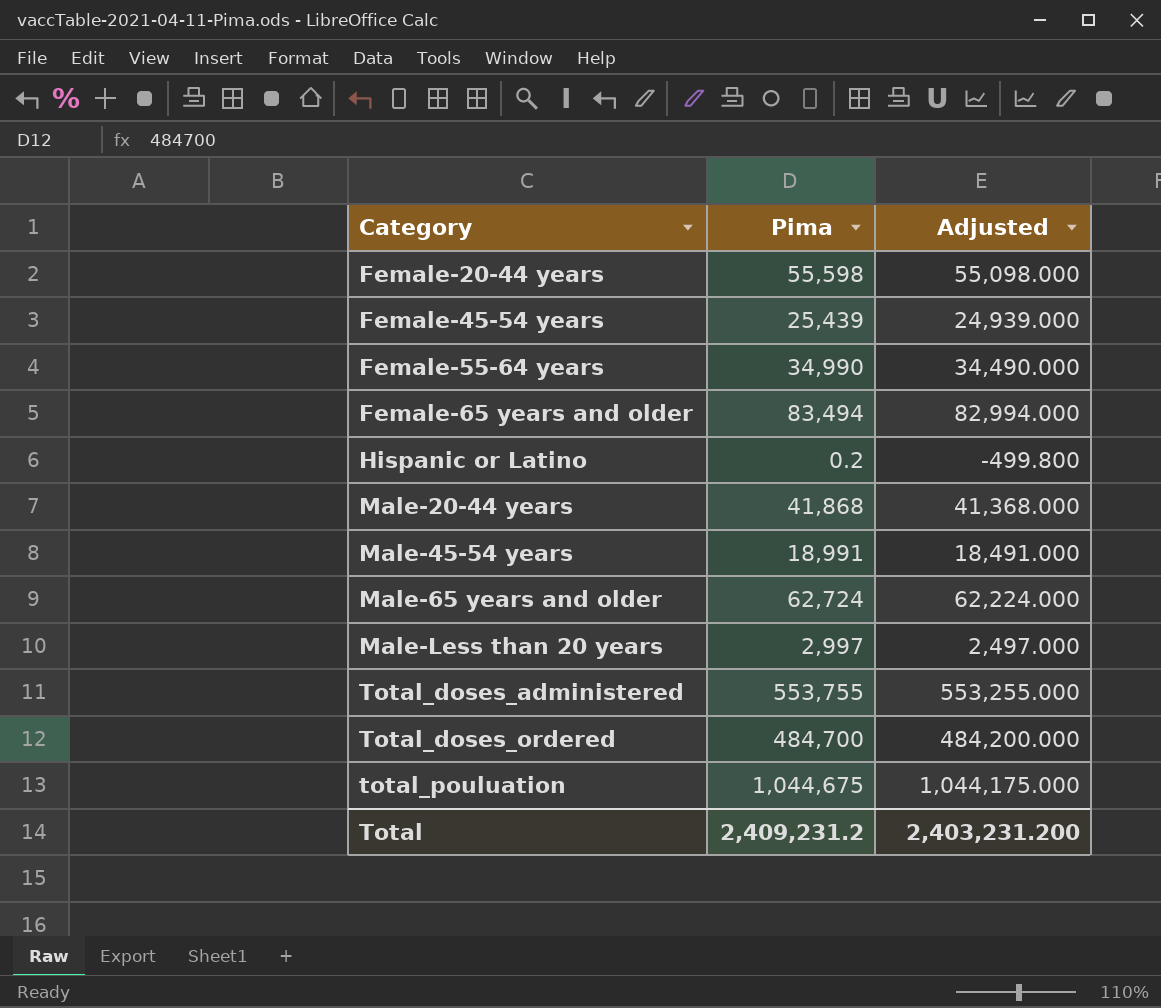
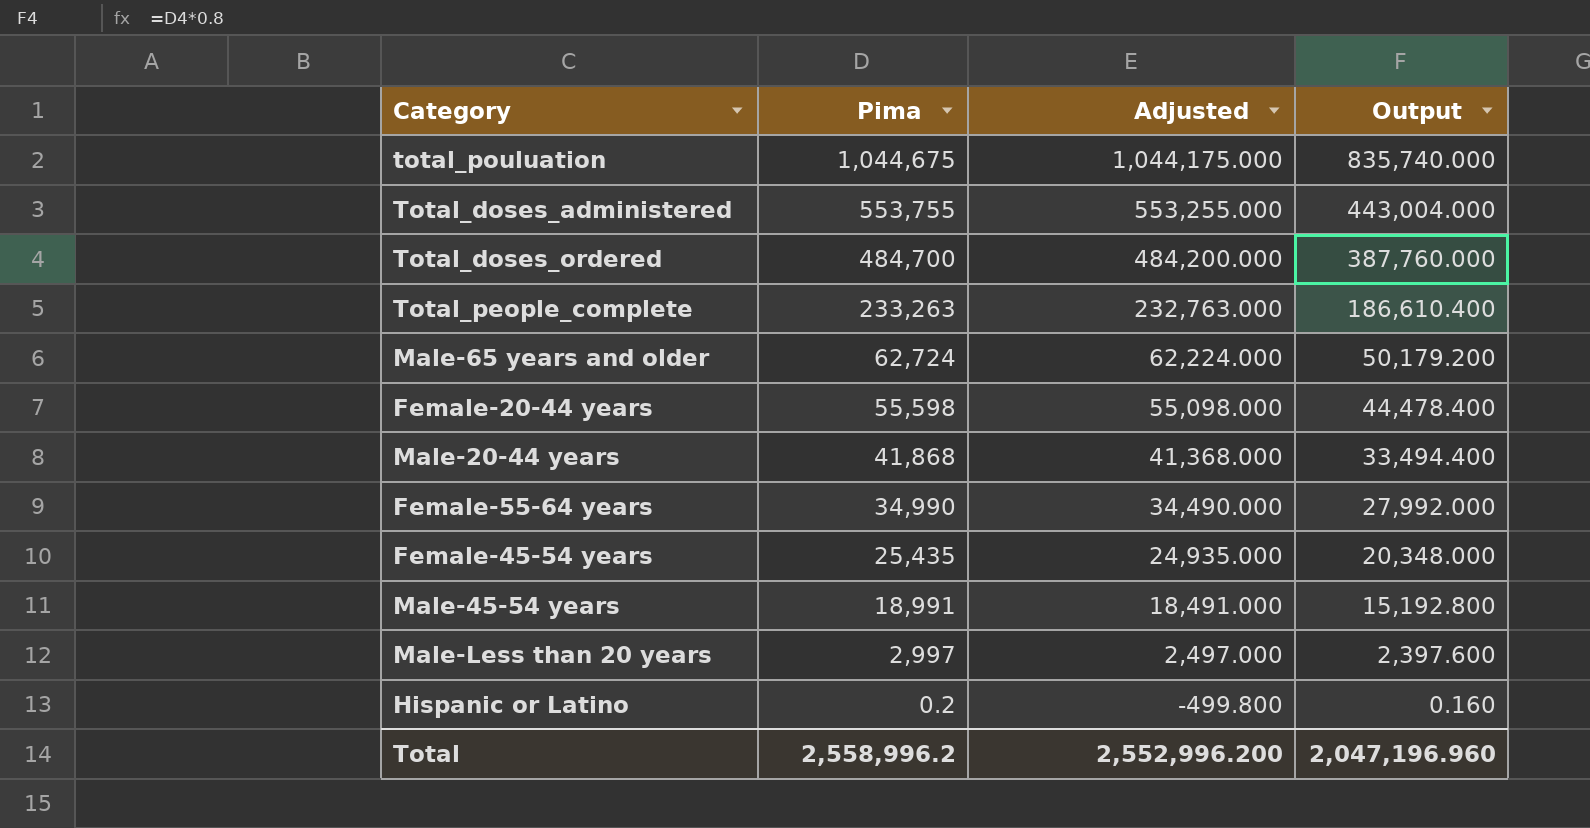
row order: Category ascending -> Pima descending
column Output | formula: none -> [Pima] * 0.8
row Female-65 years and older: 83,494 | 82,994.000 -> none
row Total_people_complete: none -> 233,263 | 232,763.000 | 186,610.400
Female-45-54 years | Pima: 25,439 -> 25,435
Female-45-54 years | Adjusted: 24,939.000 -> 24,935.000
Total | Pima: 2,409,231.2 -> 2,558,996.2
Total | Adjusted: 2,403,231.200 -> 2,552,996.200

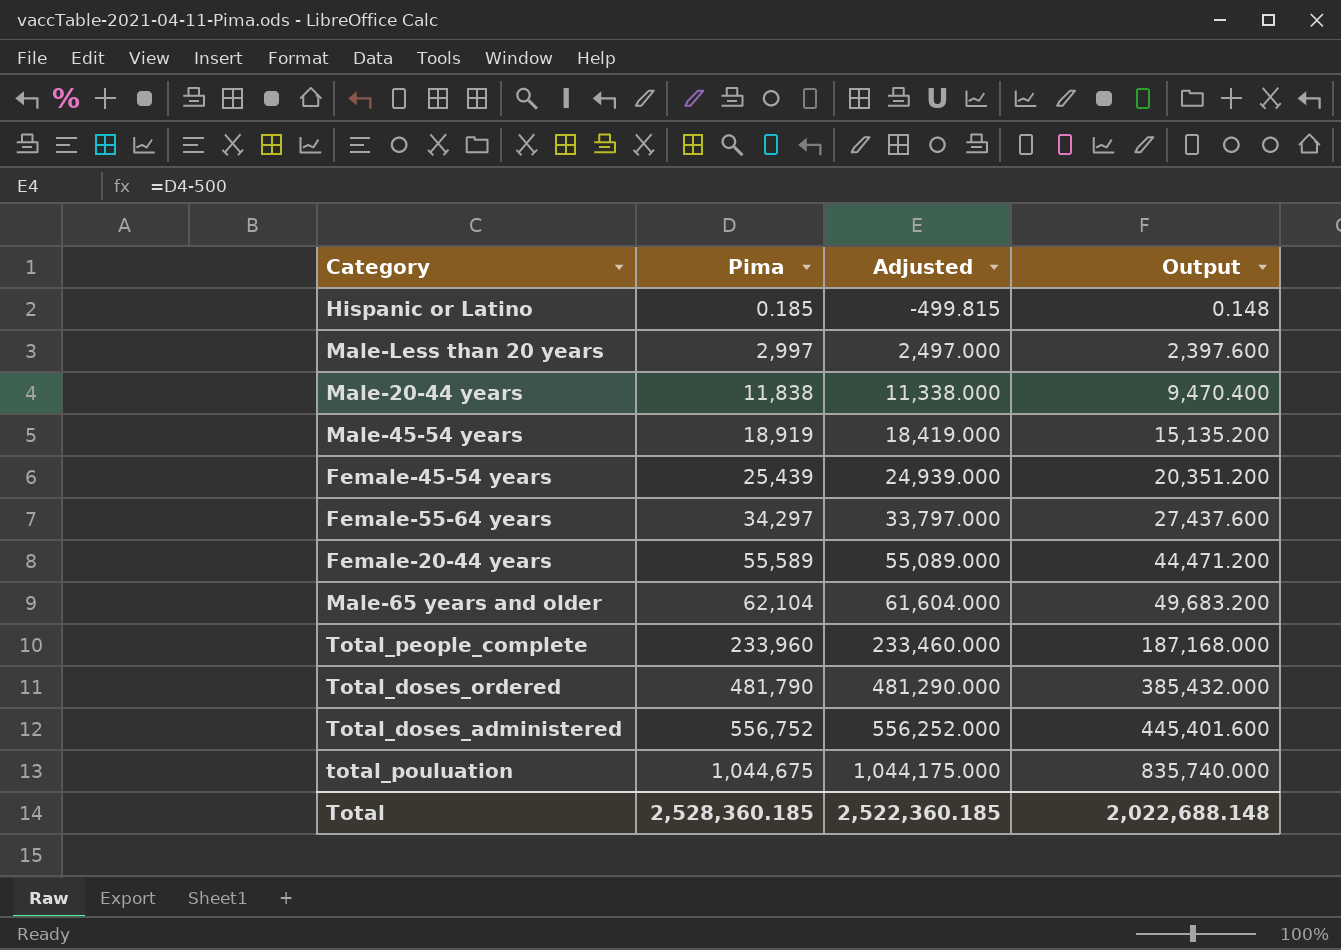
row order: Pima descending -> Pima ascending
Hispanic or Latino | Pima: 0.2 -> 0.185
Hispanic or Latino | Adjusted: -499.800 -> -499.815
Hispanic or Latino | Output: 0.160 -> 0.148
Male-20-44 years | Pima: 41,868 -> 11,838
Male-20-44 years | Adjusted: 41,368.000 -> 11,338.000
Male-20-44 years | Output: 33,494.400 -> 9,470.400
Male-45-54 years | Pima: 18,991 -> 18,919
Male-45-54 years | Adjusted: 18,491.000 -> 18,419.000
Male-45-54 years | Output: 15,192.800 -> 15,135.200
Female-45-54 years | Pima: 25,435 -> 25,439
Female-45-54 years | Adjusted: 24,935.000 -> 24,939.000
Female-45-54 years | Output: 20,348.000 -> 20,351.200
Female-55-64 years | Pima: 34,990 -> 34,297
Female-55-64 years | Adjusted: 34,490.000 -> 33,797.000
Female-55-64 years | Output: 27,992.000 -> 27,437.600
Female-20-44 years | Pima: 55,598 -> 55,589
Female-20-44 years | Adjusted: 55,098.000 -> 55,089.000
Female-20-44 years | Output: 44,478.400 -> 44,471.200
Male-65 years and older | Pima: 62,724 -> 62,104
Male-65 years and older | Adjusted: 62,224.000 -> 61,604.000
Male-65 years and older | Output: 50,179.200 -> 49,683.200
Total_people_complete | Pima: 233,263 -> 233,960
Total_people_complete | Adjusted: 232,763.000 -> 233,460.000
Total_people_complete | Output: 186,610.400 -> 187,168.000
Total_doses_ordered | Pima: 484,700 -> 481,790
Total_doses_ordered | Adjusted: 484,200.000 -> 481,290.000
Total_doses_ordered | Output: 387,760.000 -> 385,432.000
Total_doses_administered | Pima: 553,755 -> 556,752
Total_doses_administered | Adjusted: 553,255.000 -> 556,252.000
Total_doses_administered | Output: 443,004.000 -> 445,401.600
Total | Pima: 2,558,996.2 -> 2,528,360.185
Total | Adjusted: 2,552,996.200 -> 2,522,360.185
Total | Output: 2,047,196.960 -> 2,022,688.148

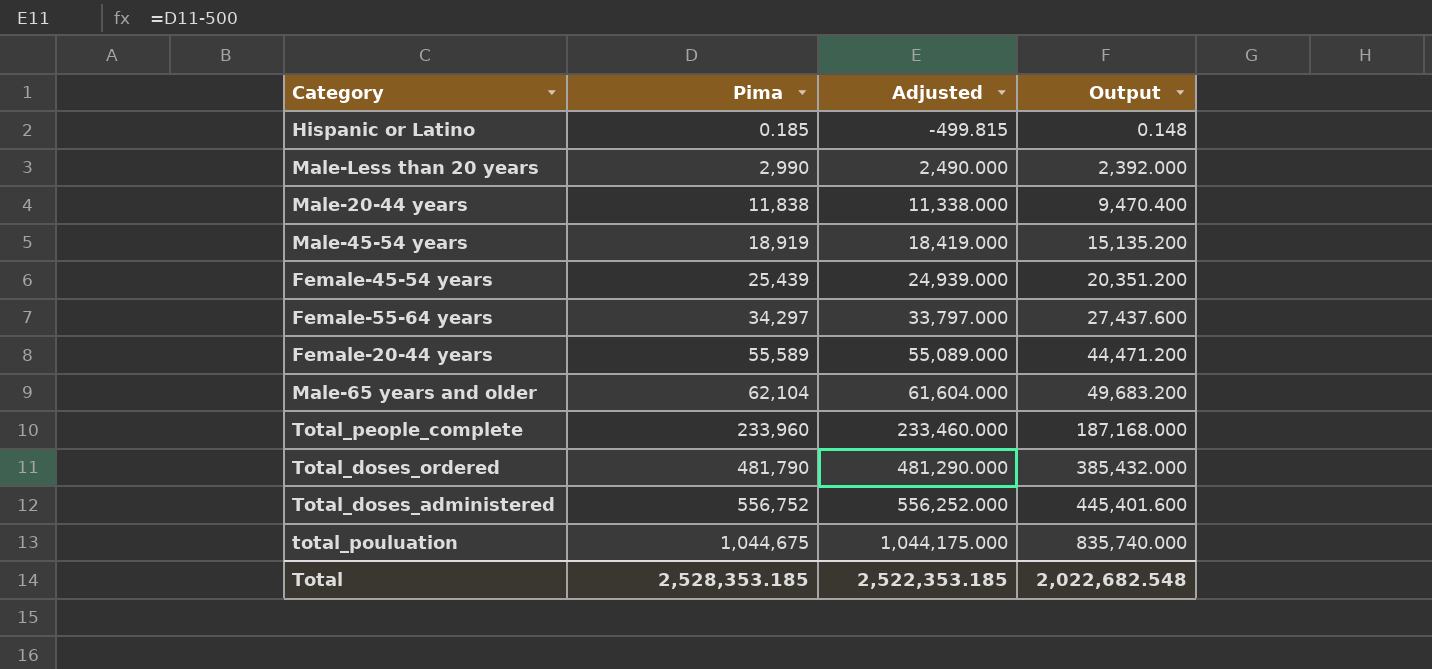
Male-Less than 20 years | Pima: 2,997 -> 2,990
Male-Less than 20 years | Adjusted: 2,497.000 -> 2,490.000
Male-Less than 20 years | Output: 2,397.600 -> 2,392.000
Total | Pima: 2,528,360.185 -> 2,528,353.185
Total | Adjusted: 2,522,360.185 -> 2,522,353.185
Total | Output: 2,022,688.148 -> 2,022,682.548

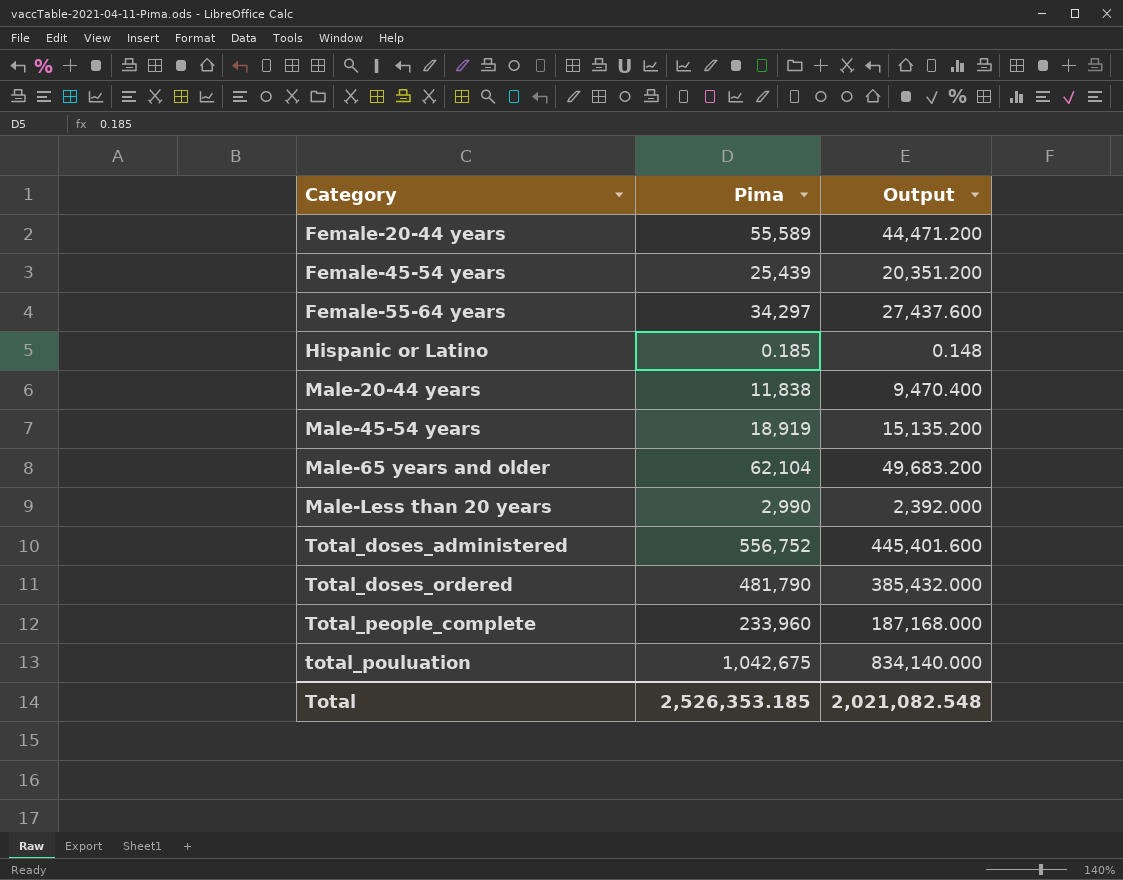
row order: Pima ascending -> Category ascending
column Adjusted | formula: [Pima] - 500 -> none
total_pouluation | Pima: 1,044,675 -> 1,042,675
total_pouluation | Output: 835,740.000 -> 834,140.000
Total | Pima: 2,528,353.185 -> 2,526,353.185
Total | Output: 2,022,682.548 -> 2,021,082.548

